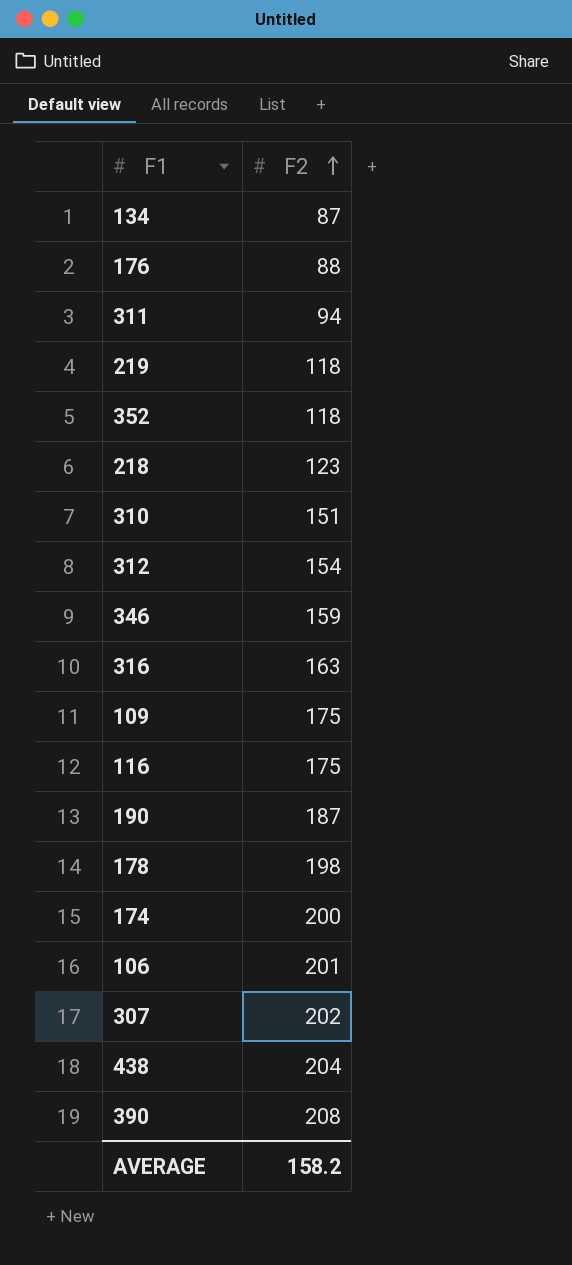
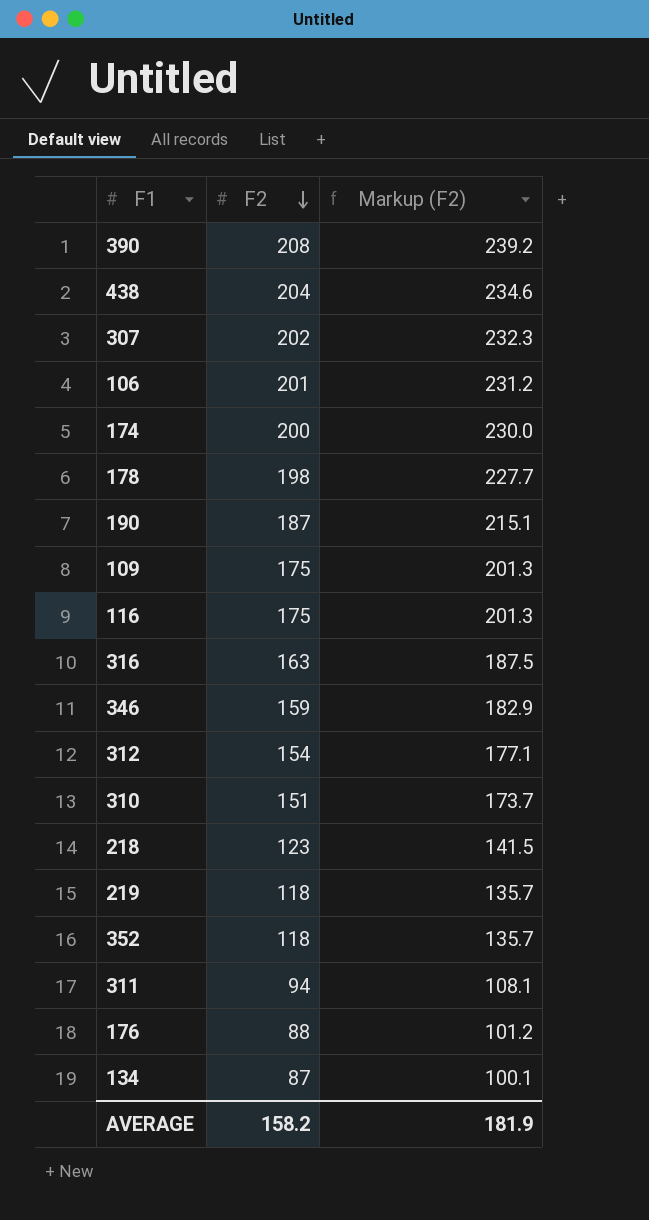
row order: F2 ascending -> F2 descending
column Markup (F2) | formula: none -> [F2] * 1.15

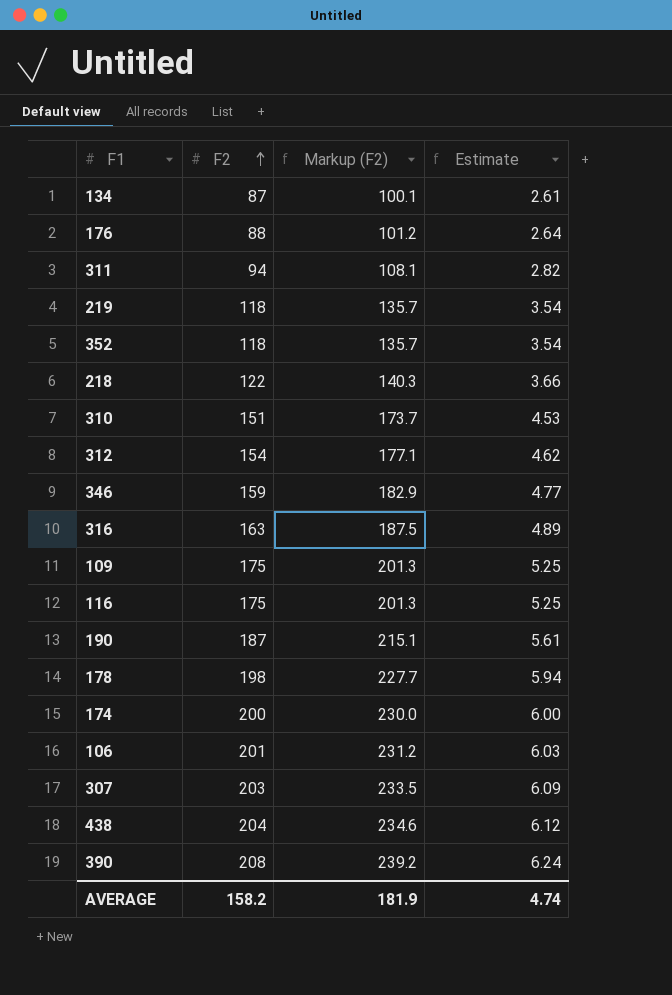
row order: F2 descending -> F2 ascending
column Estimate | formula: none -> [F2] * 0.03
218 | F2: 123 -> 122
218 | Markup (F2): 141.5 -> 140.3
307 | F2: 202 -> 203
307 | Markup (F2): 232.3 -> 233.5

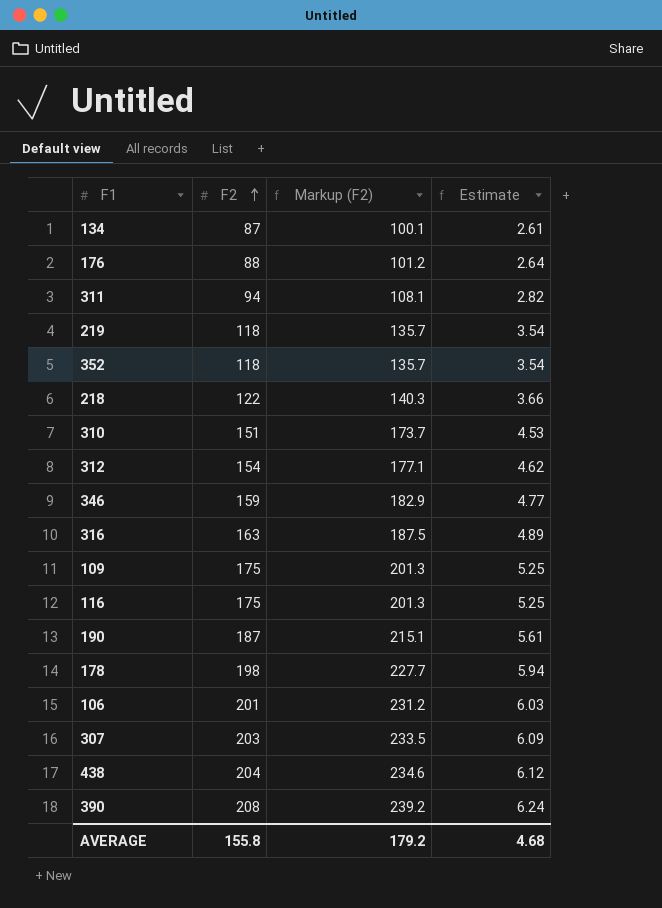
row 174: 200 | 230.0 | 6.00 -> none
AVERAGE | F2: 158.2 -> 155.8
AVERAGE | Markup (F2): 181.9 -> 179.2
AVERAGE | Estimate: 4.74 -> 4.68

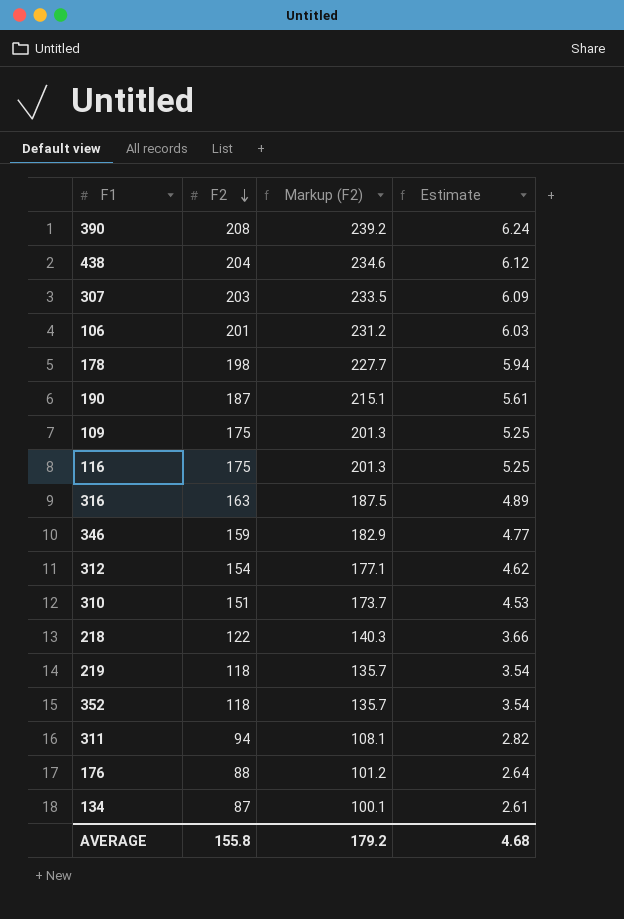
row order: F2 ascending -> F2 descending

